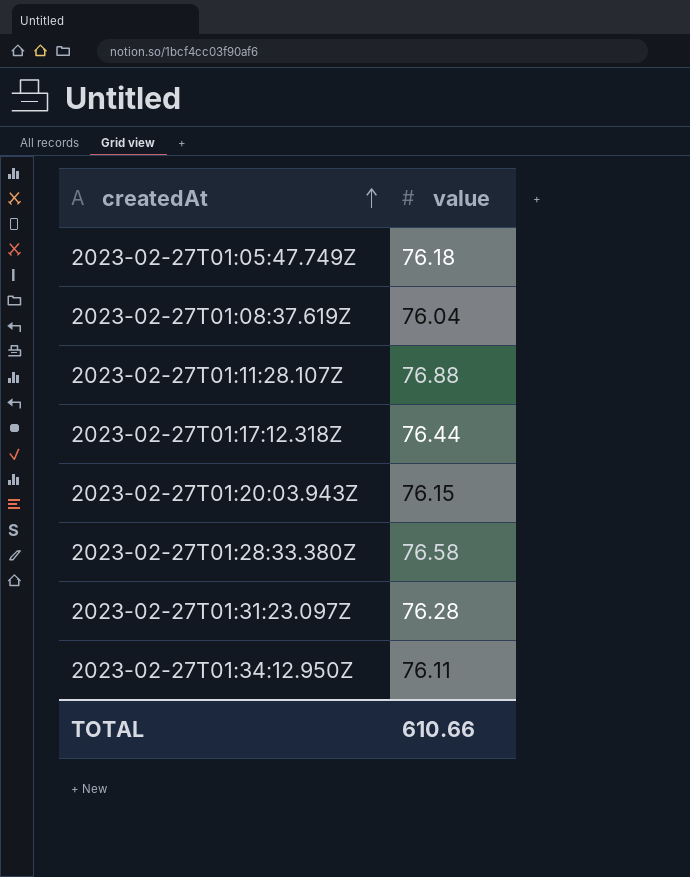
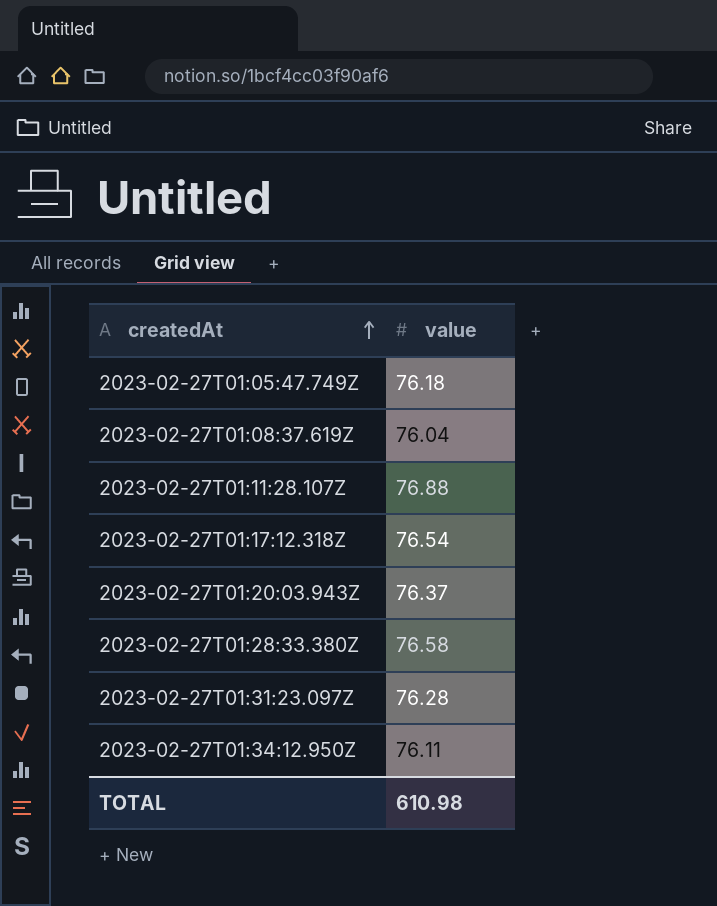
2023-02-27T01:17:12.318Z | value: 76.44 -> 76.54
2023-02-27T01:20:03.943Z | value: 76.15 -> 76.37
TOTAL | value: 610.66 -> 610.98

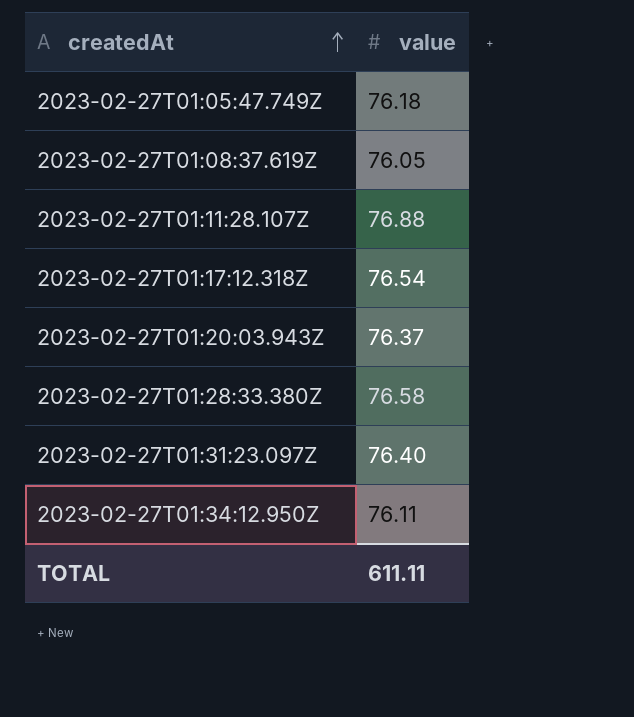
2023-02-27T01:08:37.619Z | value: 76.04 -> 76.05
2023-02-27T01:31:23.097Z | value: 76.28 -> 76.40
TOTAL | value: 610.98 -> 611.11

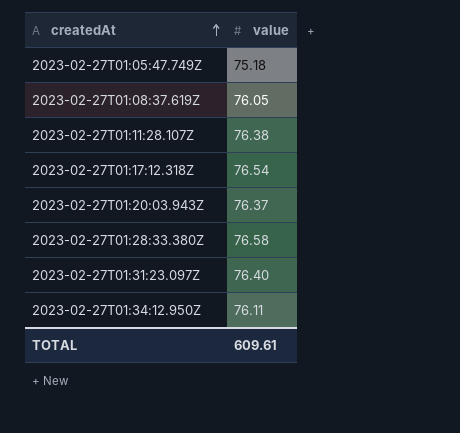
2023-02-27T01:05:47.749Z | value: 76.18 -> 75.18
2023-02-27T01:11:28.107Z | value: 76.88 -> 76.38
TOTAL | value: 611.11 -> 609.61

